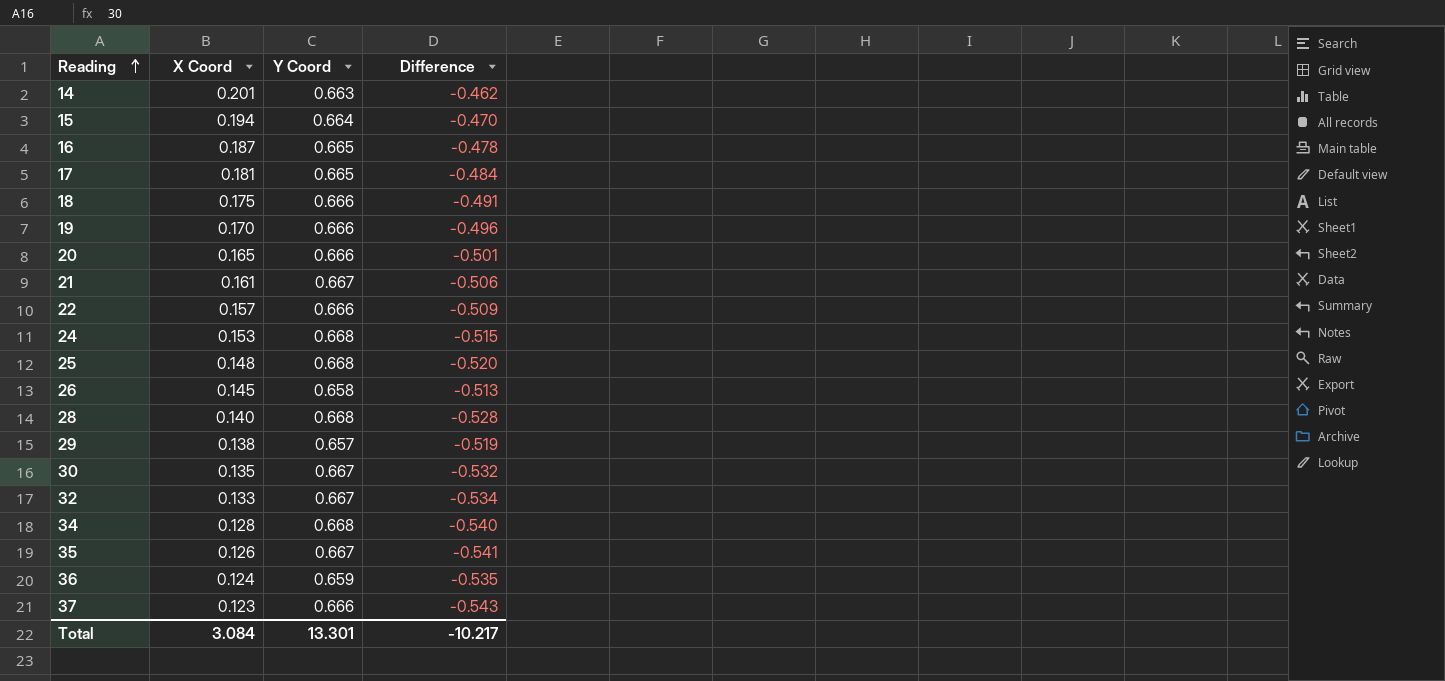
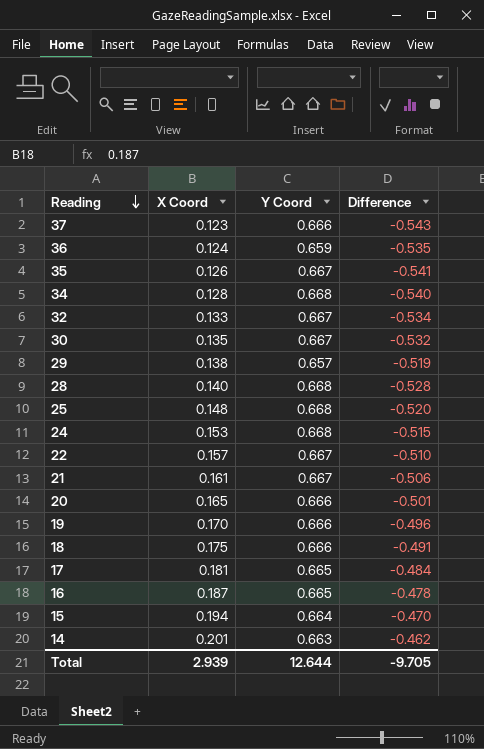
row order: Reading ascending -> Reading descending
row 26: 0.145 | 0.658 | -0.513 -> none
22 | Y Coord: 0.666 -> 0.667
22 | Difference: -0.509 -> -0.510
Total | X Coord: 3.084 -> 2.939
Total | Y Coord: 13.301 -> 12.644
Total | Difference: -10.217 -> -9.705

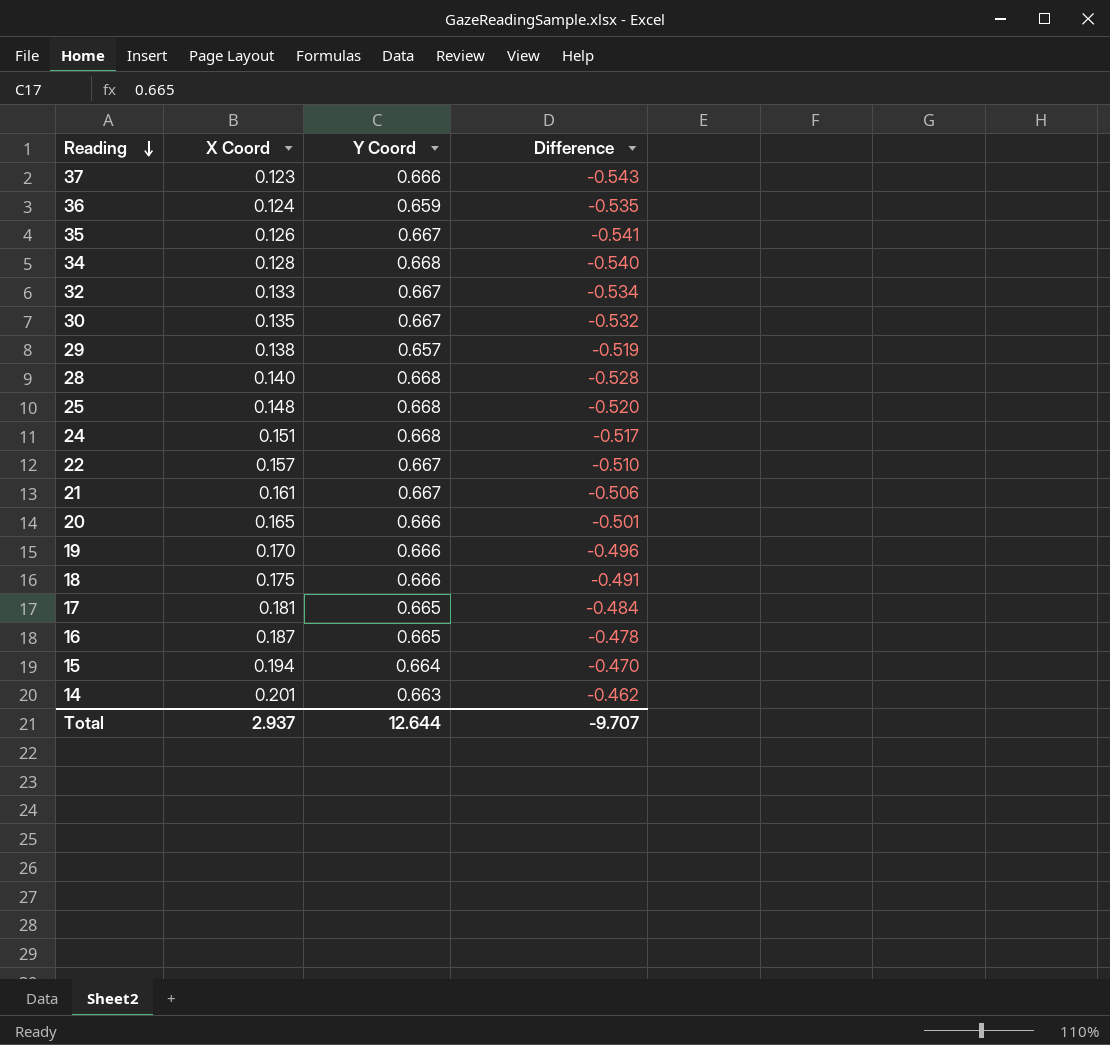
24 | X Coord: 0.153 -> 0.151
24 | Difference: -0.515 -> -0.517
Total | X Coord: 2.939 -> 2.937
Total | Difference: -9.705 -> -9.707

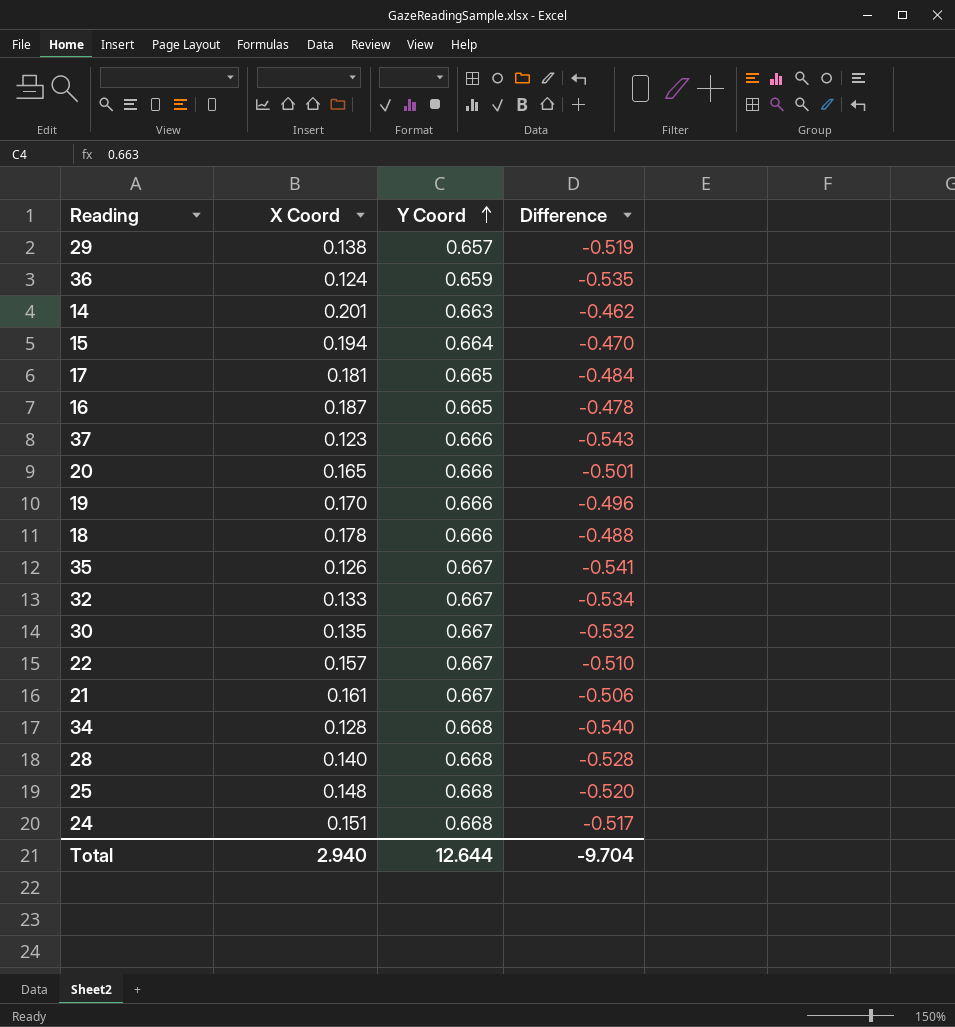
row order: Reading descending -> Y Coord ascending
18 | X Coord: 0.175 -> 0.178
18 | Difference: -0.491 -> -0.488
Total | X Coord: 2.937 -> 2.940
Total | Difference: -9.707 -> -9.704

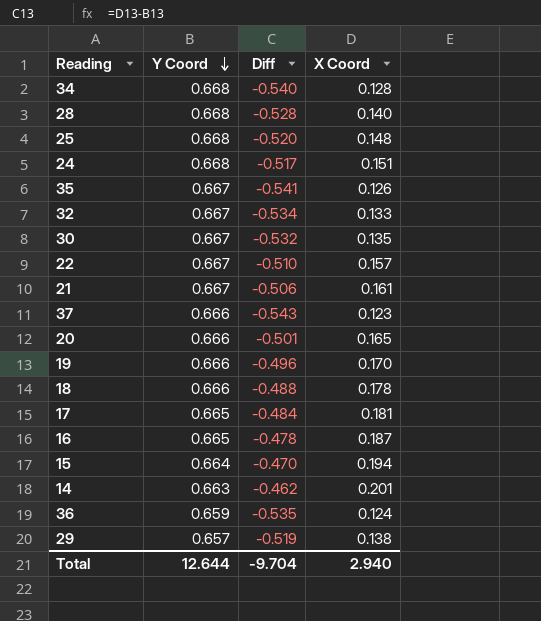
row order: Y Coord ascending -> Y Coord descending
column name: Difference -> Diff
column X Coord | position: 2 -> 4

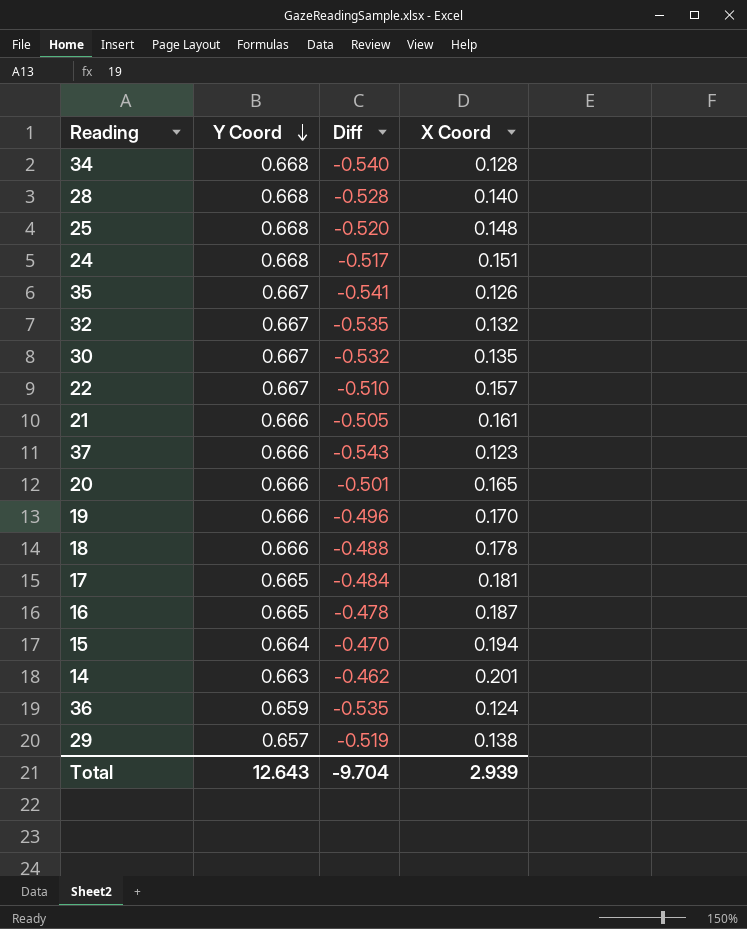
32 | Diff: -0.534 -> -0.535
32 | X Coord: 0.133 -> 0.132
21 | Y Coord: 0.667 -> 0.666
21 | Diff: -0.506 -> -0.505
Total | Y Coord: 12.644 -> 12.643
Total | X Coord: 2.940 -> 2.939

